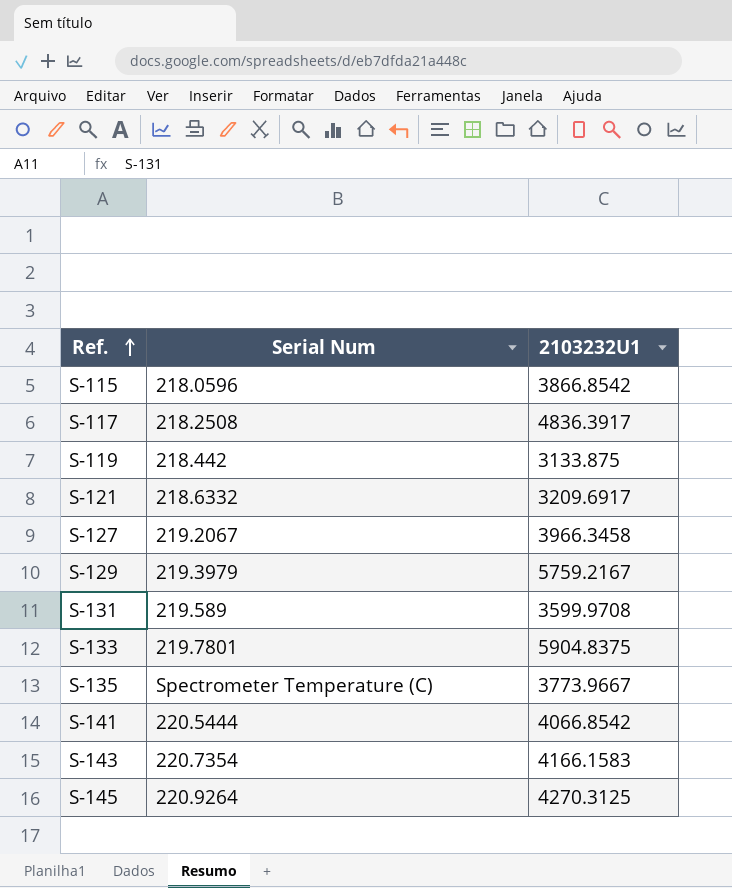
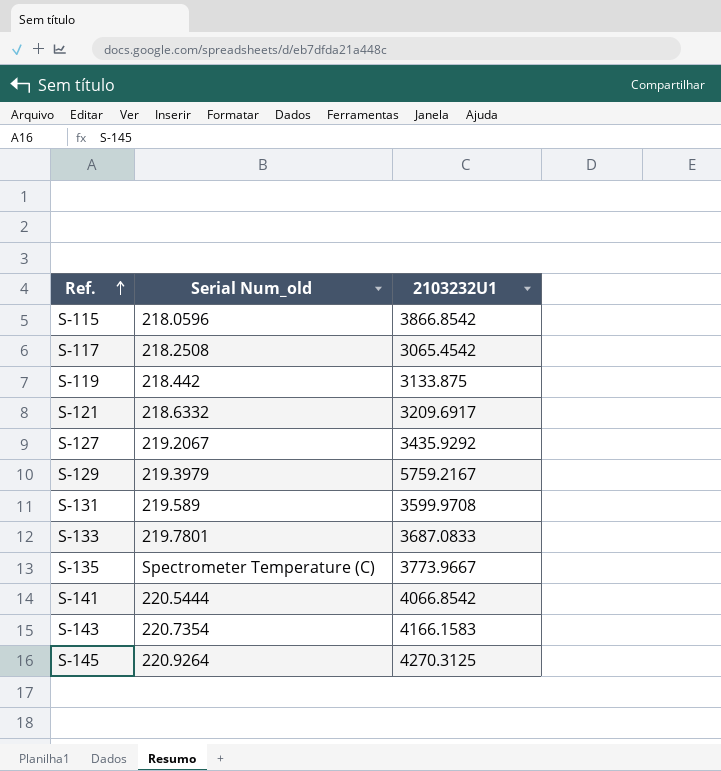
column name: Serial Num -> Serial Num_old
S-117 | 2103232U1: 4836.3917 -> 3065.4542
S-127 | 2103232U1: 3966.3458 -> 3435.9292
S-133 | 2103232U1: 5904.8375 -> 3687.0833

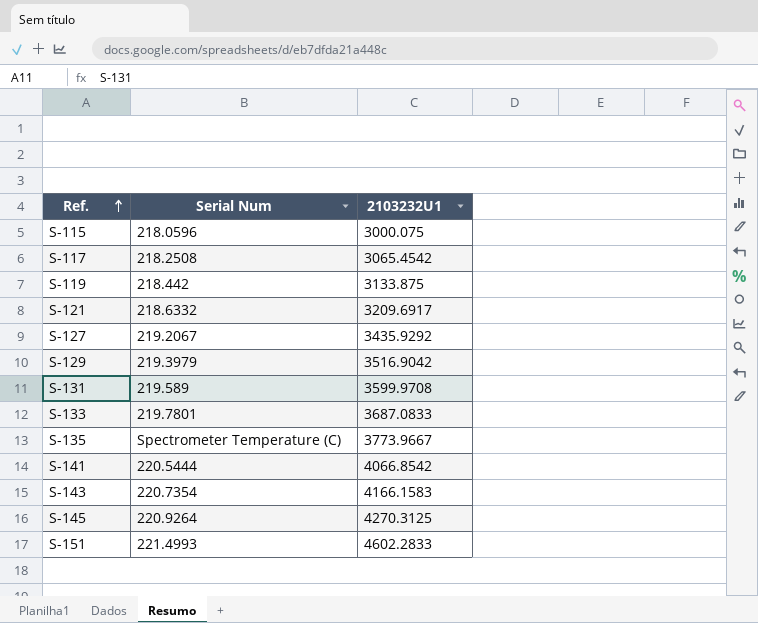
column name: Serial Num_old -> Serial Num
S-115 | 2103232U1: 3866.8542 -> 3000.075
S-129 | 2103232U1: 5759.2167 -> 3516.9042
row S-151: none -> 221.4993 | 4602.2833

